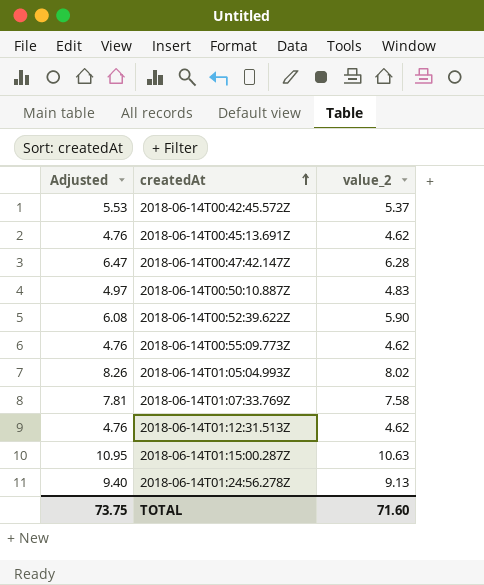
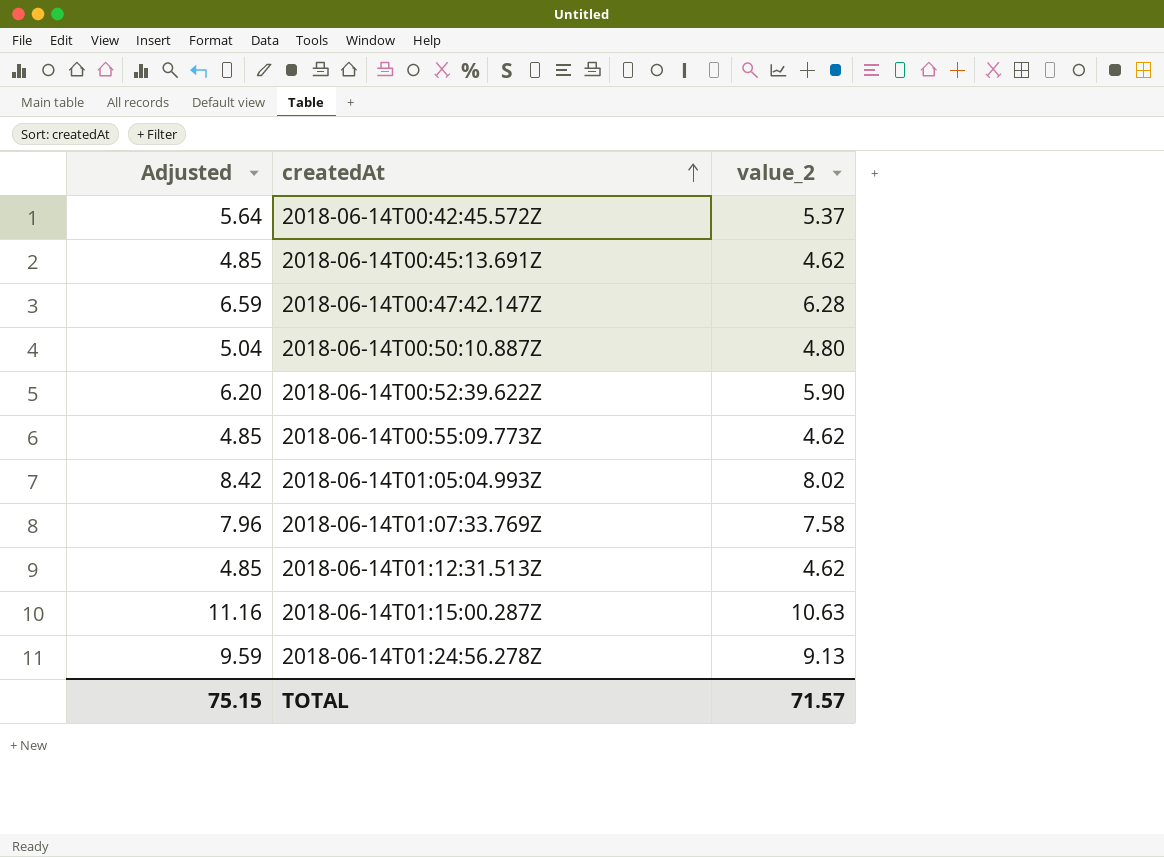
column Adjusted | formula: [value_2] * 1.03 -> [value_2] * 1.05
2018-06-14T00:50:10.887Z | value_2: 4.83 -> 4.80
TOTAL | Adjusted: 73.75 -> 75.15
TOTAL | value_2: 71.60 -> 71.57

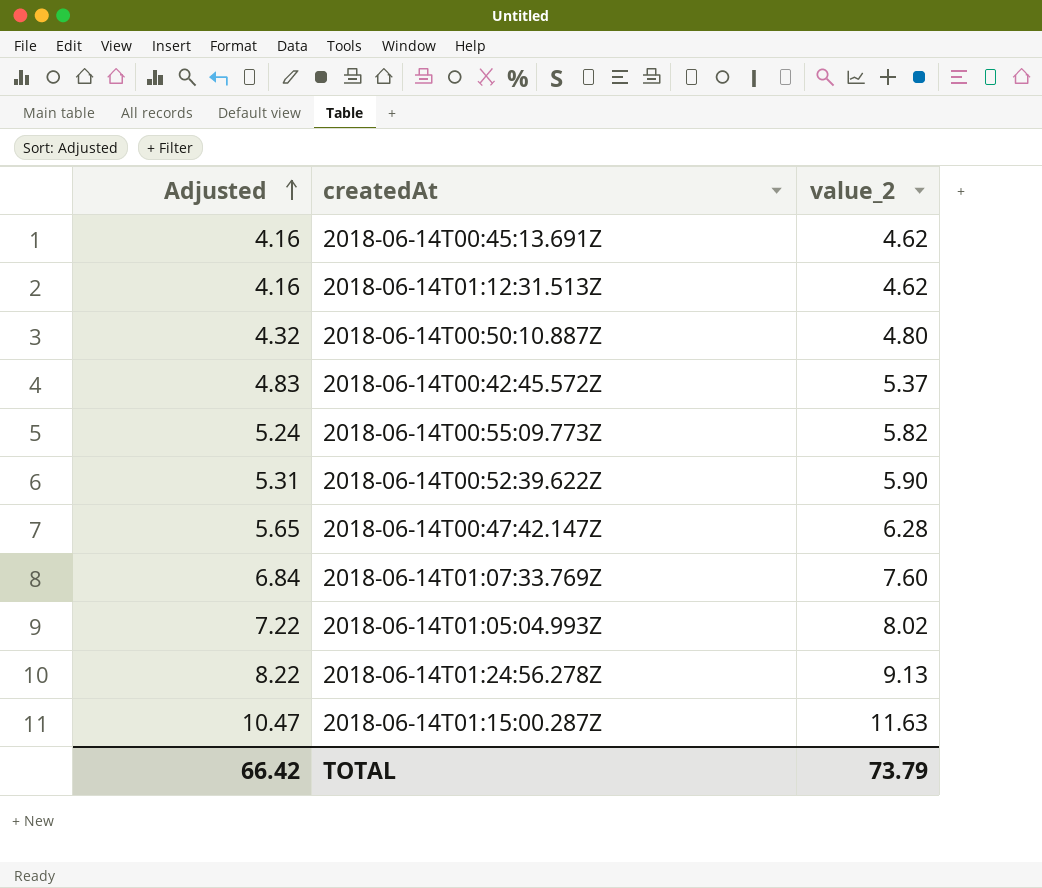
row order: createdAt ascending -> Adjusted ascending
column Adjusted | formula: [value_2] * 1.05 -> [value_2] * 0.9
2018-06-14T00:55:09.773Z | value_2: 4.62 -> 5.82
2018-06-14T01:07:33.769Z | value_2: 7.58 -> 7.60
2018-06-14T01:15:00.287Z | value_2: 10.63 -> 11.63
TOTAL | Adjusted: 75.15 -> 66.42
TOTAL | value_2: 71.57 -> 73.79

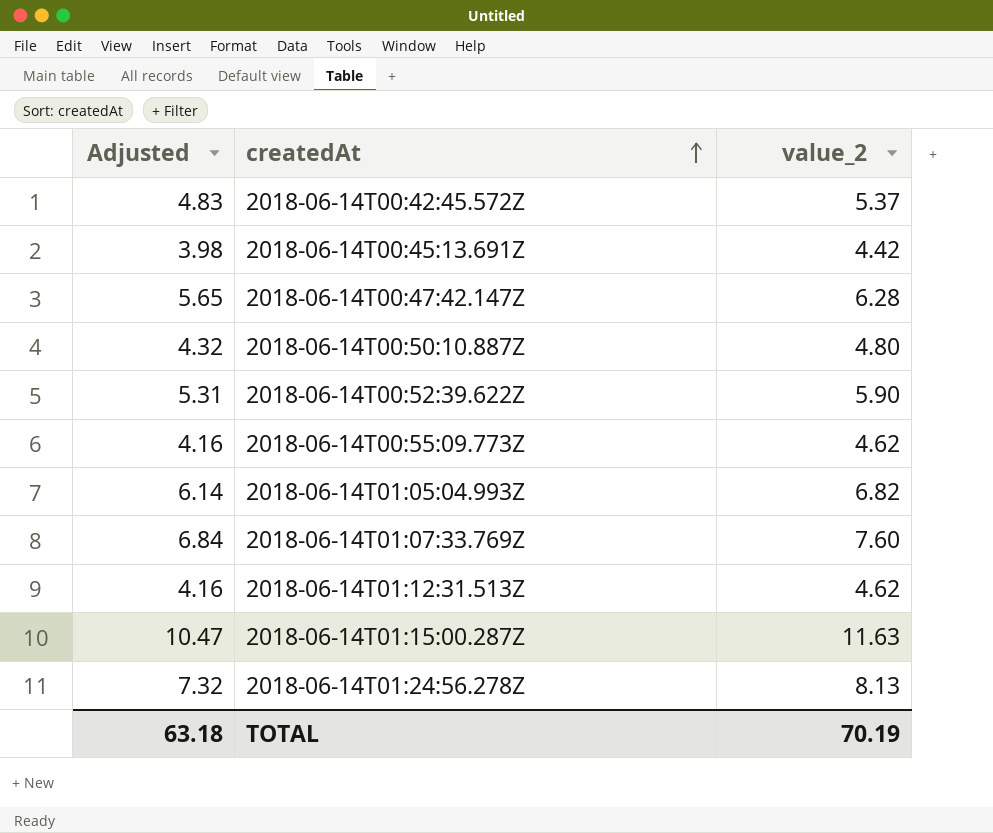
row order: Adjusted ascending -> createdAt ascending
2018-06-14T00:45:13.691Z | Adjusted: 4.16 -> 3.98
2018-06-14T00:45:13.691Z | value_2: 4.62 -> 4.42
2018-06-14T00:55:09.773Z | Adjusted: 5.24 -> 4.16
2018-06-14T00:55:09.773Z | value_2: 5.82 -> 4.62
2018-06-14T01:05:04.993Z | Adjusted: 7.22 -> 6.14
2018-06-14T01:05:04.993Z | value_2: 8.02 -> 6.82
2018-06-14T01:24:56.278Z | Adjusted: 8.22 -> 7.32
2018-06-14T01:24:56.278Z | value_2: 9.13 -> 8.13
TOTAL | Adjusted: 66.42 -> 63.18
TOTAL | value_2: 73.79 -> 70.19

